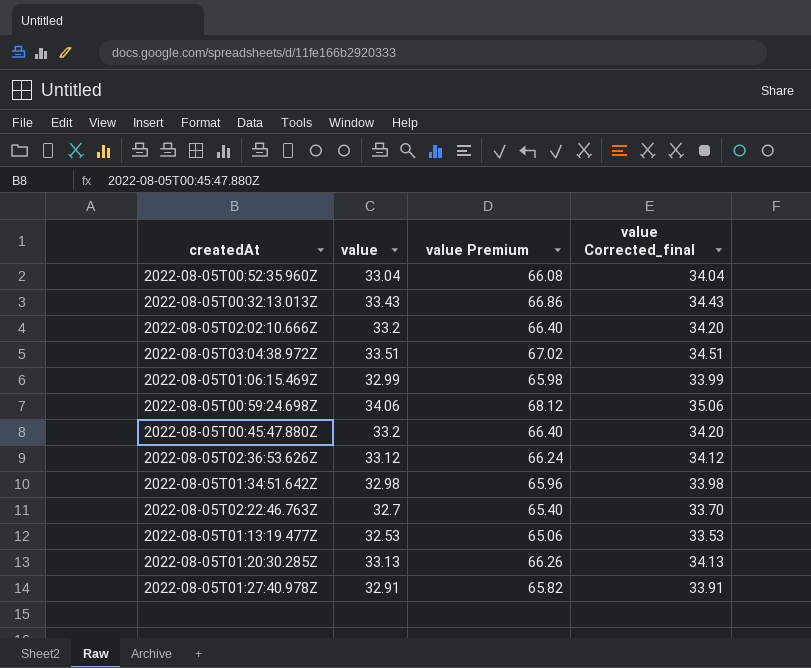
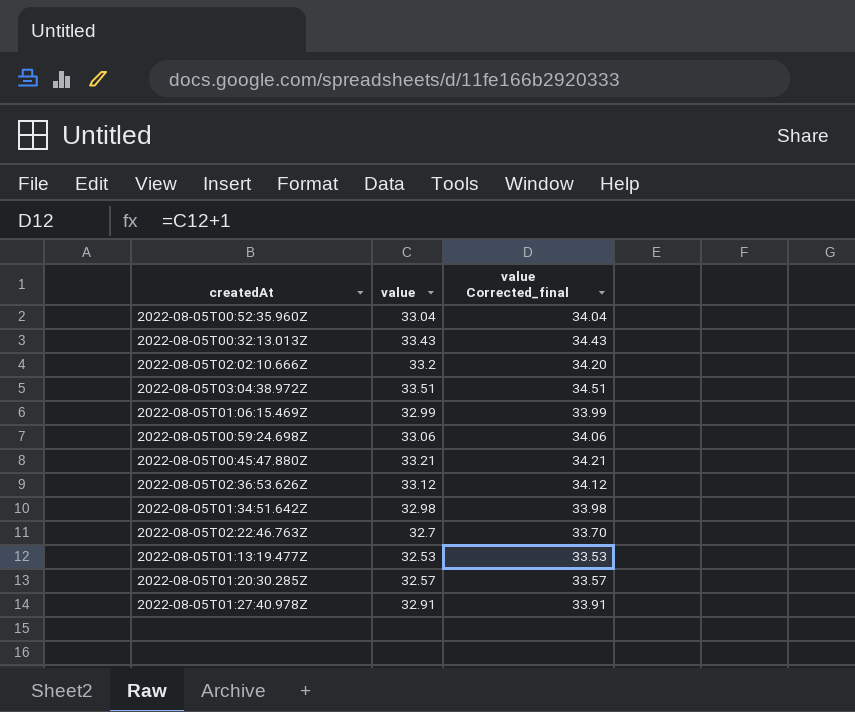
column value Premium | formula: [value] * 2 -> none
2022-08-05T00:59:24.698Z | value: 34.06 -> 33.06
2022-08-05T00:59:24.698Z | value Corrected_final: 35.06 -> 34.06
2022-08-05T00:45:47.880Z | value: 33.2 -> 33.21
2022-08-05T00:45:47.880Z | value Corrected_final: 34.20 -> 34.21
2022-08-05T01:20:30.285Z | value: 33.13 -> 32.57
2022-08-05T01:20:30.285Z | value Corrected_final: 34.13 -> 33.57

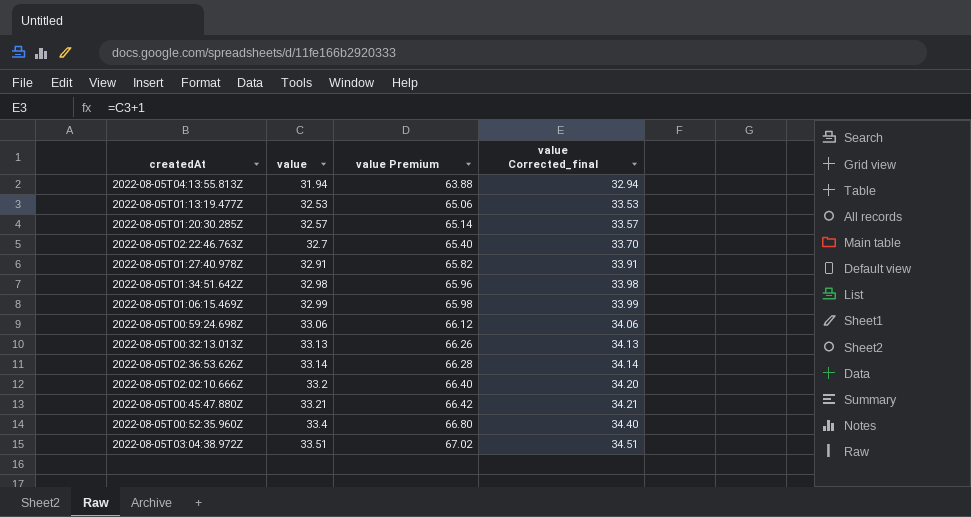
row order: none -> value ascending
column value Premium | formula: none -> [value] * 2
row 2022-08-05T04:13:55.813Z: none -> 31.94 | 63.88 | 32.94
2022-08-05T00:32:13.013Z | value: 33.43 -> 33.13
2022-08-05T00:32:13.013Z | value Corrected_final: 34.43 -> 34.13
2022-08-05T02:36:53.626Z | value: 33.12 -> 33.14
2022-08-05T02:36:53.626Z | value Corrected_final: 34.12 -> 34.14
2022-08-05T00:52:35.960Z | value: 33.04 -> 33.4
2022-08-05T00:52:35.960Z | value Corrected_final: 34.04 -> 34.40

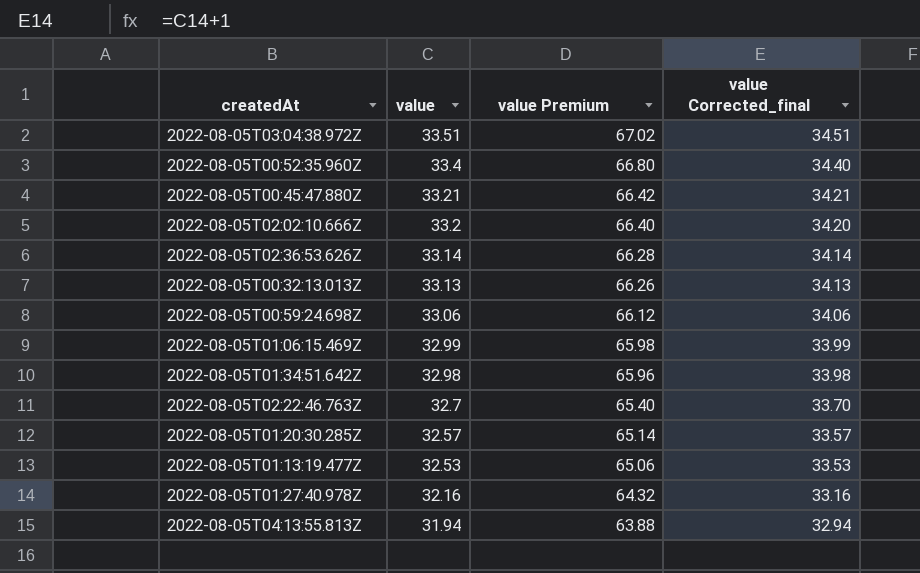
row order: value ascending -> value descending
2022-08-05T01:27:40.978Z | value: 32.91 -> 32.16
2022-08-05T01:27:40.978Z | value Premium: 65.82 -> 64.32
2022-08-05T01:27:40.978Z | value Corrected_final: 33.91 -> 33.16

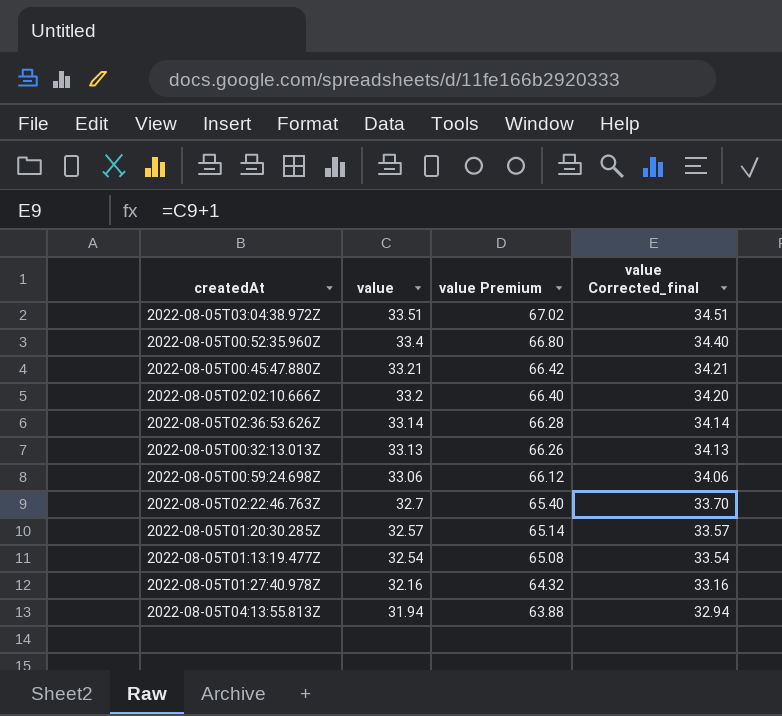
row 2022-08-05T01:06:15.469Z: 32.99 | 65.98 | 33.99 -> none
row 2022-08-05T01:34:51.642Z: 32.98 | 65.96 | 33.98 -> none
2022-08-05T01:13:19.477Z | value: 32.53 -> 32.54
2022-08-05T01:13:19.477Z | value Premium: 65.06 -> 65.08
2022-08-05T01:13:19.477Z | value Corrected_final: 33.53 -> 33.54

